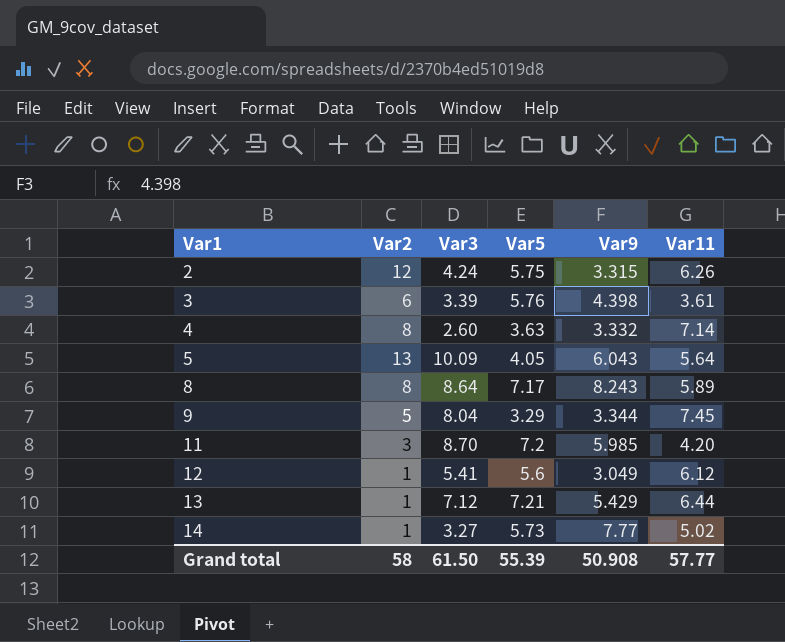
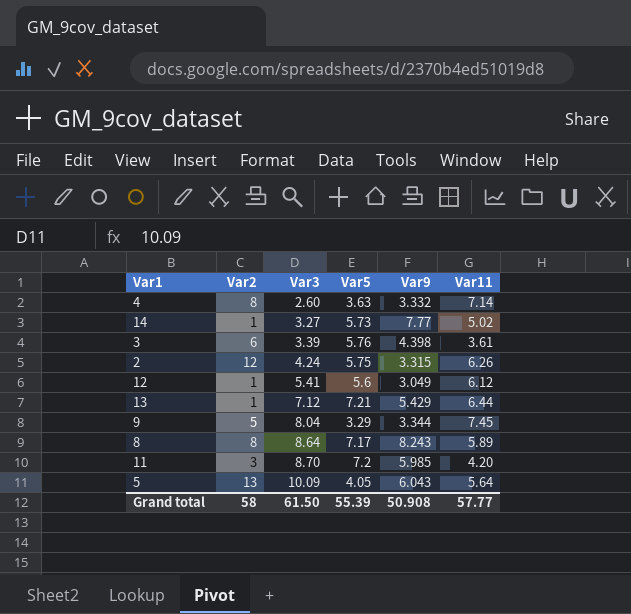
row order: Var1 ascending -> Var3 ascending

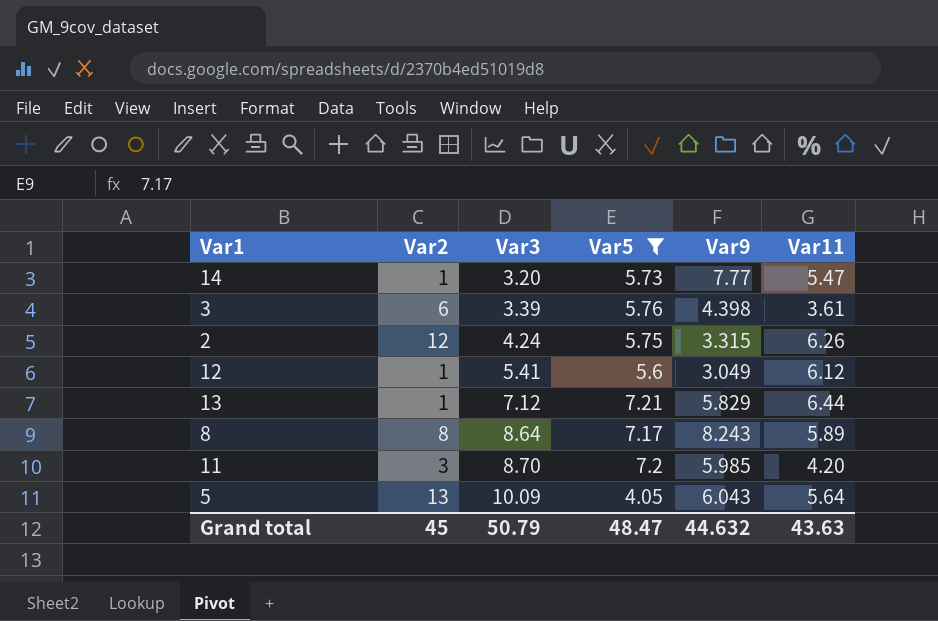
filter: none -> Var5 >= 4.05
14 | Var3: 3.27 -> 3.20
14 | Var11: 5.02 -> 5.47
13 | Var9: 5.429 -> 5.829
Grand total | Var2: 58 -> 45
Grand total | Var3: 61.50 -> 50.79
Grand total | Var5: 55.39 -> 48.47
Grand total | Var9: 50.908 -> 44.632
Grand total | Var11: 57.77 -> 43.63

